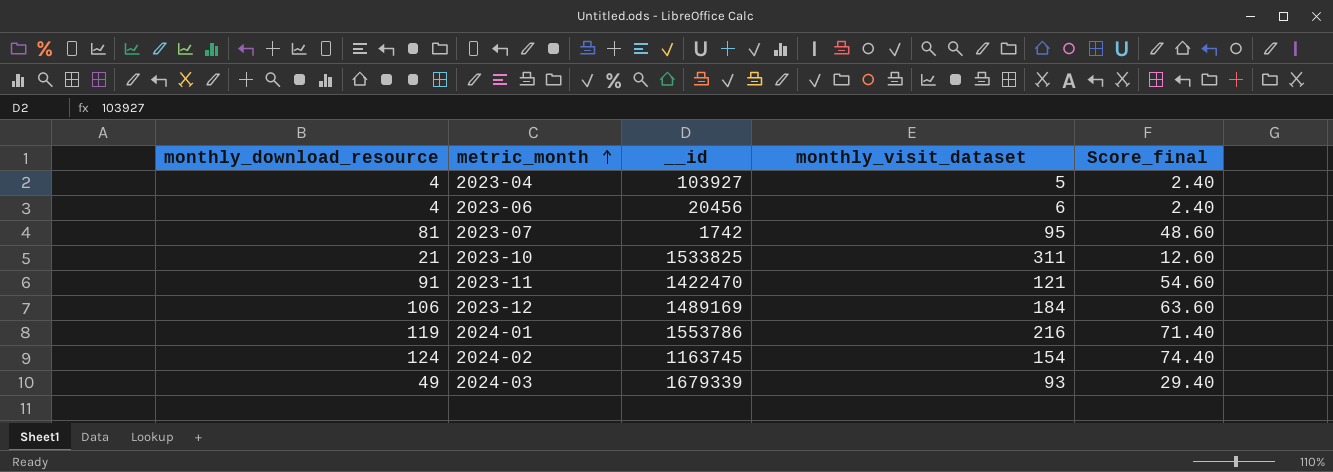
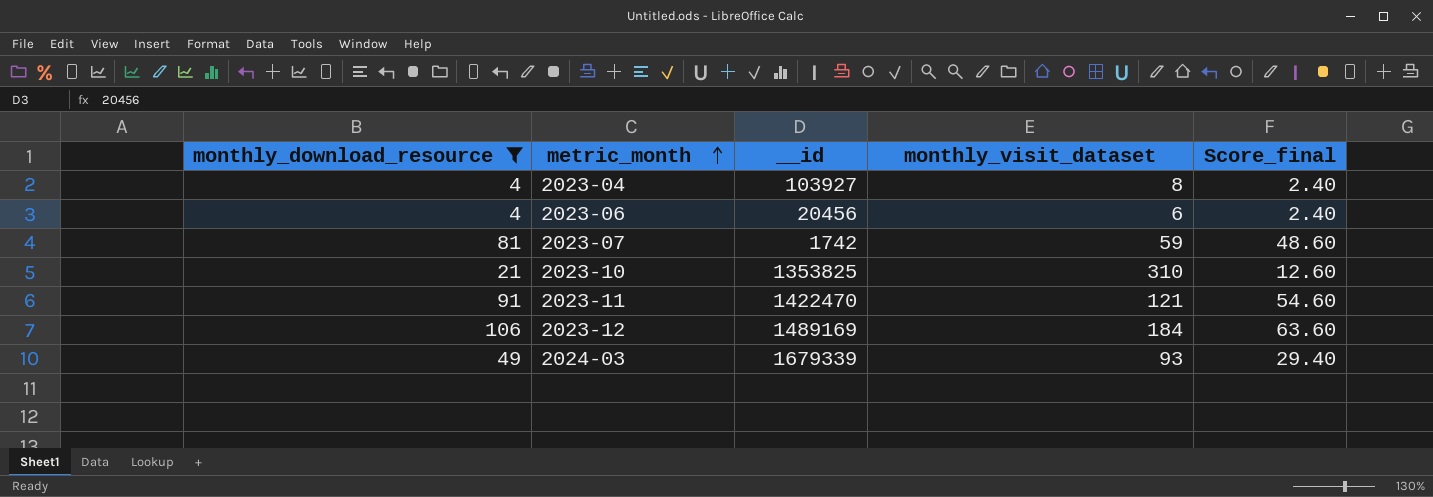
filter: none -> monthly_download_resource <= 106
2023-04 | monthly_visit_dataset: 5 -> 8
2023-07 | monthly_visit_dataset: 95 -> 59
2023-10 | __id: 1533825 -> 1353825
2023-10 | monthly_visit_dataset: 311 -> 310

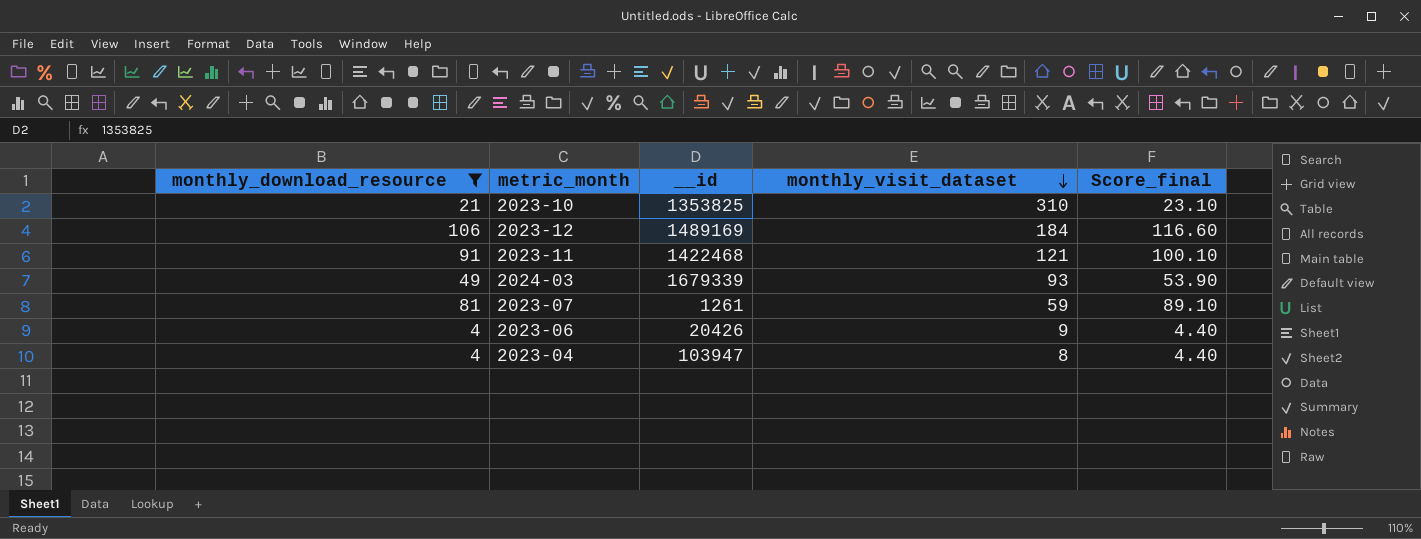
row order: metric_month ascending -> monthly_visit_dataset descending
column Score_final | formula: [monthly_download_resource] * 0.6 -> [monthly_download_resource] * 1.1
2023-11 | __id: 1422470 -> 1422468
2023-07 | __id: 1742 -> 1261
2023-06 | __id: 20456 -> 20426
2023-06 | monthly_visit_dataset: 6 -> 9
2023-04 | __id: 103927 -> 103947

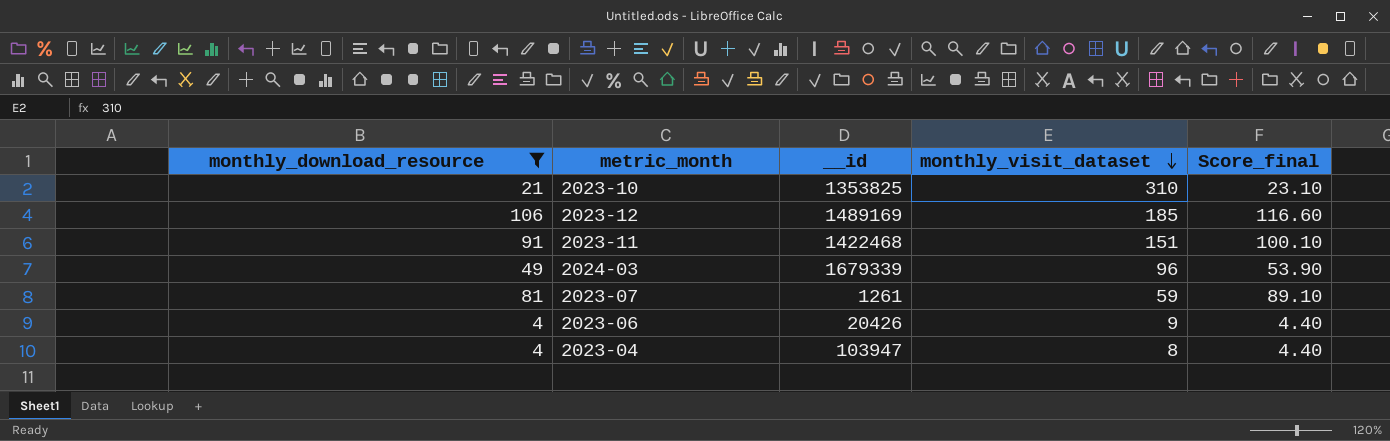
2023-12 | monthly_visit_dataset: 184 -> 185
2023-11 | monthly_visit_dataset: 121 -> 151
2024-03 | monthly_visit_dataset: 93 -> 96

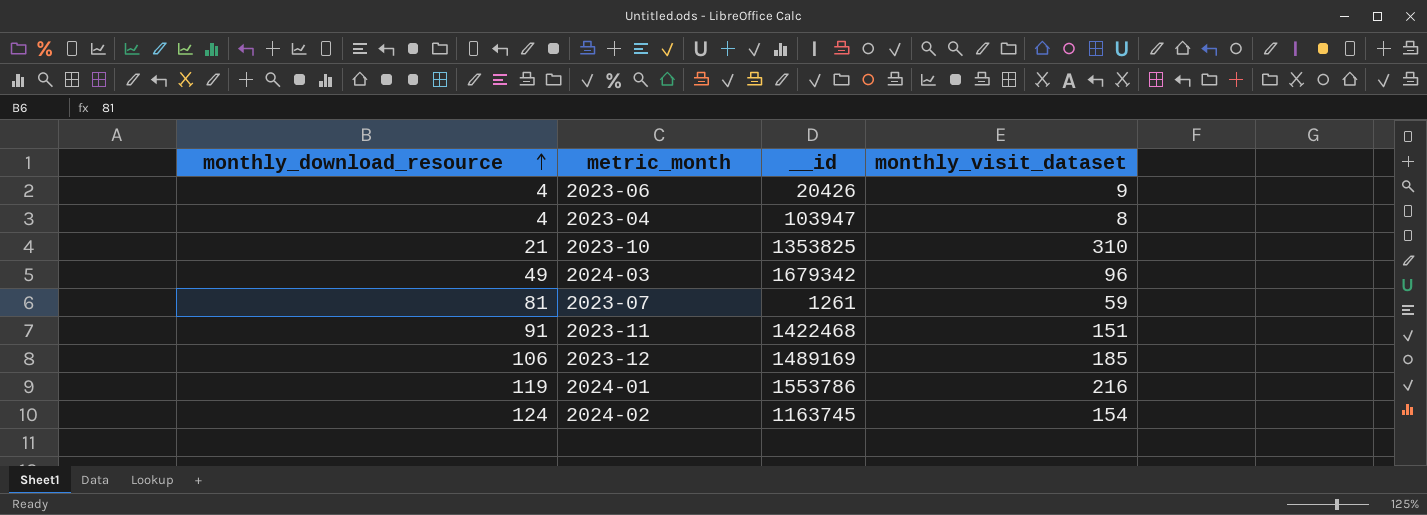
filter: monthly_download_resource <= 106 -> none
row order: monthly_visit_dataset descending -> monthly_download_resource ascending
column Score_final | formula: [monthly_download_resource] * 1.1 -> none
2024-03 | __id: 1679339 -> 1679342

